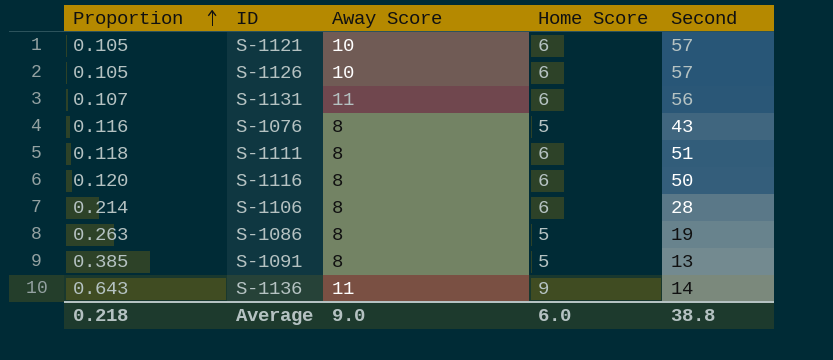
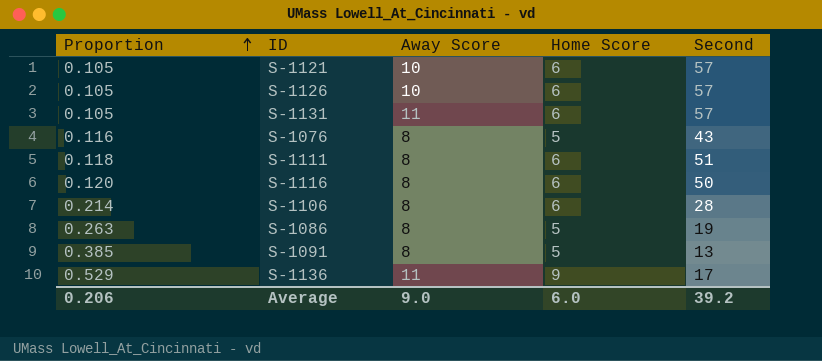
S-1131 | Proportion: 0.107 -> 0.105
S-1131 | Second: 56 -> 57
S-1136 | Proportion: 0.643 -> 0.529
S-1136 | Second: 14 -> 17
Average | Proportion: 0.218 -> 0.206
Average | Second: 38.8 -> 39.2

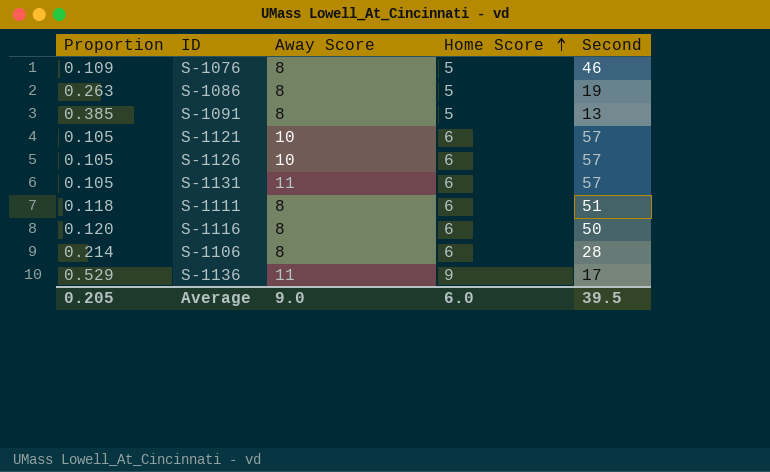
row order: Proportion ascending -> Home Score ascending
S-1076 | Proportion: 0.116 -> 0.109
S-1076 | Second: 43 -> 46
Average | Proportion: 0.206 -> 0.205
Average | Second: 39.2 -> 39.5

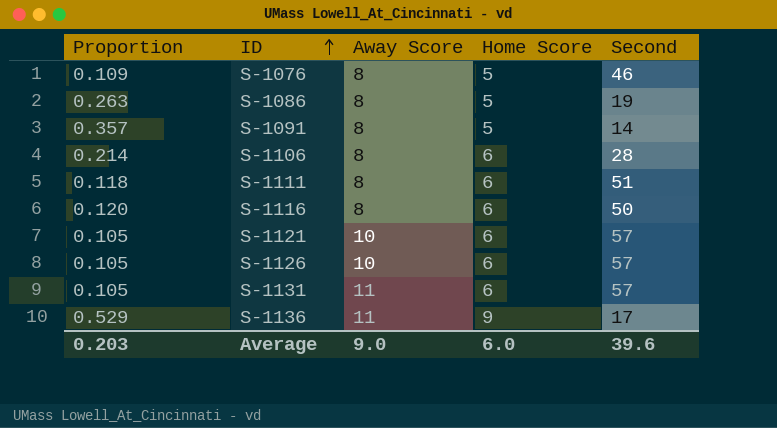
row order: Home Score ascending -> ID ascending
S-1091 | Proportion: 0.385 -> 0.357
S-1091 | Second: 13 -> 14
Average | Proportion: 0.205 -> 0.203
Average | Second: 39.5 -> 39.6

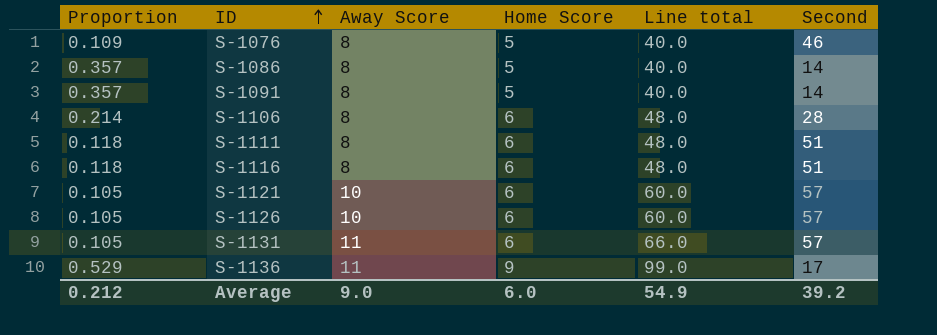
column Line total | formula: none -> [Away Score] * [Home Score]
S-1086 | Proportion: 0.263 -> 0.357
S-1086 | Second: 19 -> 14
S-1116 | Proportion: 0.120 -> 0.118
S-1116 | Second: 50 -> 51
Average | Proportion: 0.203 -> 0.212
Average | Second: 39.6 -> 39.2

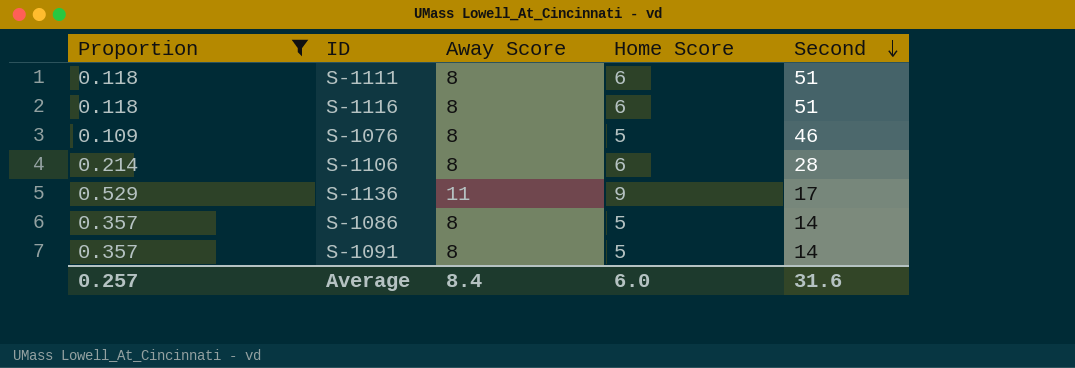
filter: none -> Proportion != 0.105
row order: ID ascending -> Second descending
column Line total | formula: [Away Score] * [Home Score] -> none
Average | Proportion: 0.212 -> 0.257
Average | Away Score: 9.0 -> 8.4
Average | Second: 39.2 -> 31.6

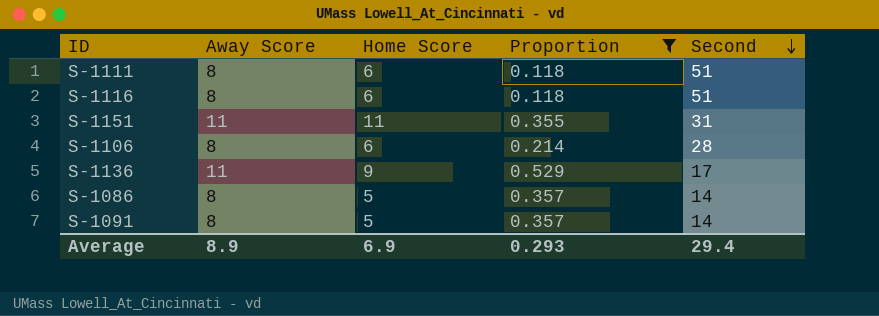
column Proportion | position: 1 -> 4
row S-1076: 0.109 | 8 | 5 | 46 -> none
row S-1151: none -> 11 | 11 | 0.355 | 31
Average | Away Score: 8.4 -> 8.9
Average | Home Score: 6.0 -> 6.9
Average | Proportion: 0.257 -> 0.293
Average | Second: 31.6 -> 29.4

